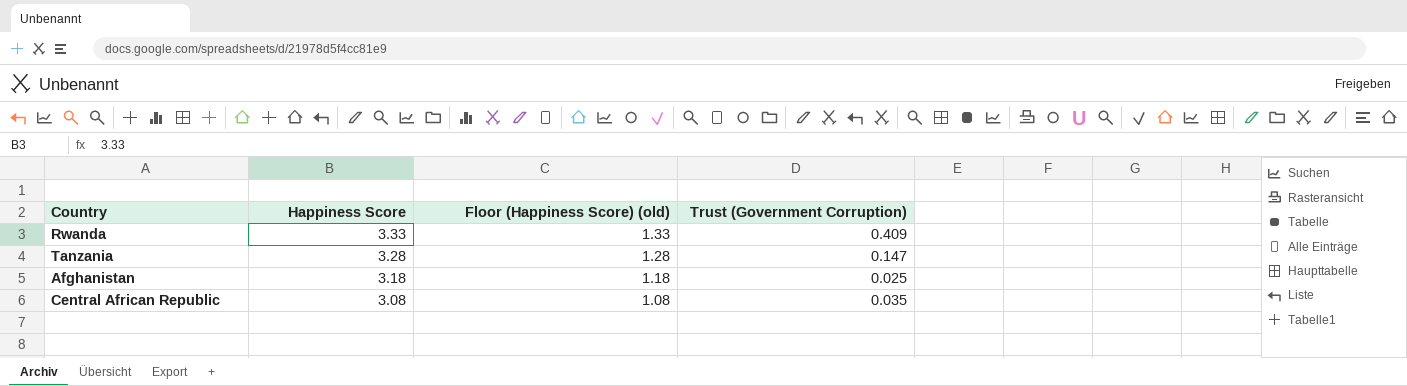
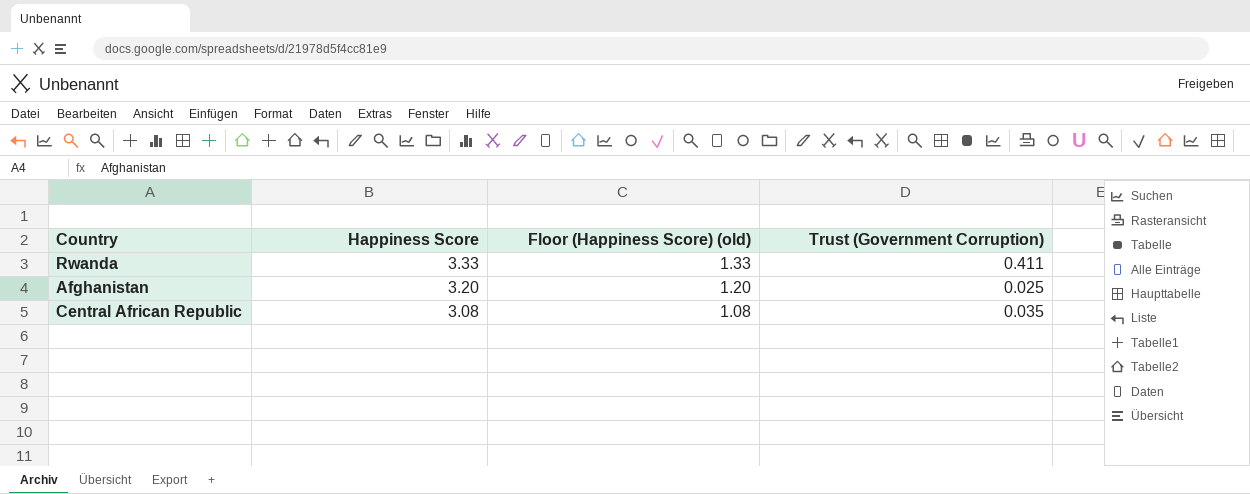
row Tanzania: 3.28 | 1.28 | 0.147 -> none
Rwanda | Trust (Government Corruption): 0.409 -> 0.411
Afghanistan | Happiness Score: 3.18 -> 3.20
Afghanistan | Floor (Happiness Score) (old): 1.18 -> 1.20

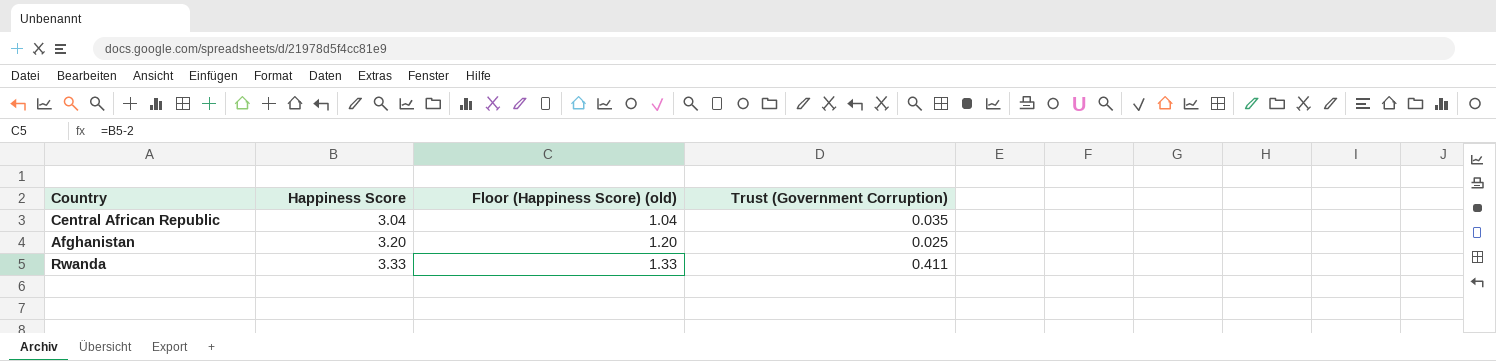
row order: Happiness Score descending -> Happiness Score ascending
Central African Republic | Happiness Score: 3.08 -> 3.04
Central African Republic | Floor (Happiness Score) (old): 1.08 -> 1.04

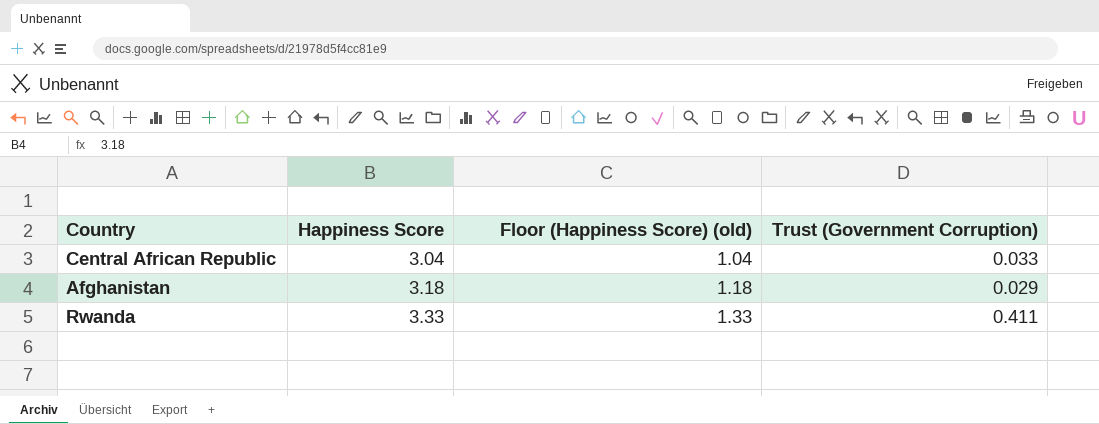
Central African Republic | Trust (Government Corruption): 0.035 -> 0.033
Afghanistan | Happiness Score: 3.20 -> 3.18
Afghanistan | Floor (Happiness Score) (old): 1.20 -> 1.18
Afghanistan | Trust (Government Corruption): 0.025 -> 0.029

